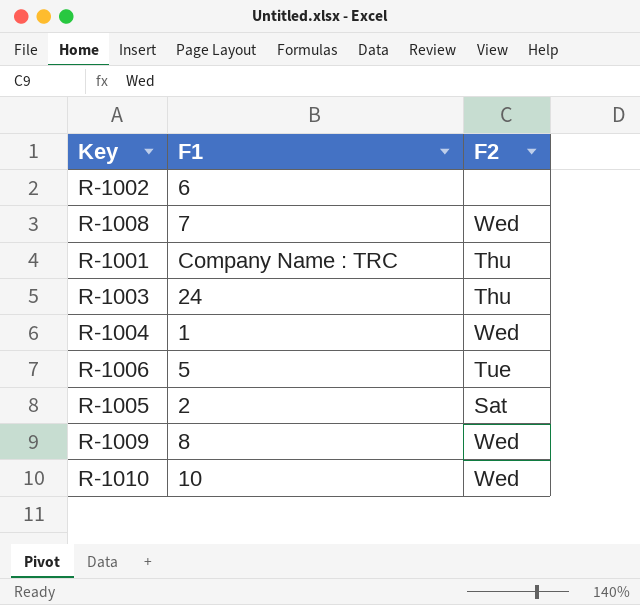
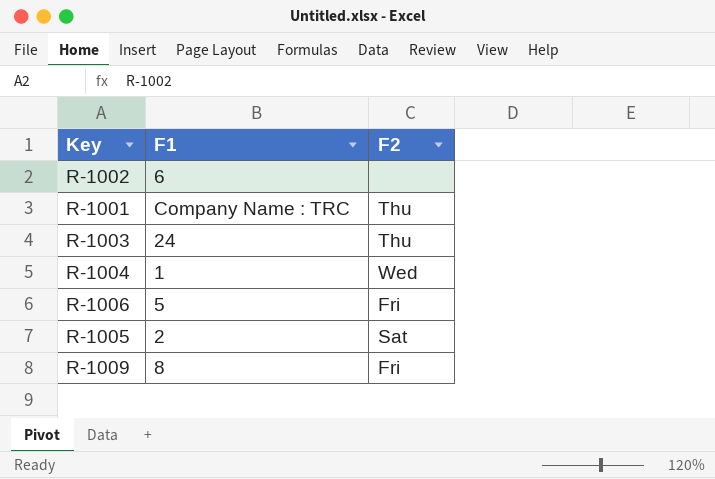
row R-1008: 7 | Wed -> none
row R-1010: 10 | Wed -> none
R-1006 | F2: Tue -> Fri
R-1009 | F2: Wed -> Fri

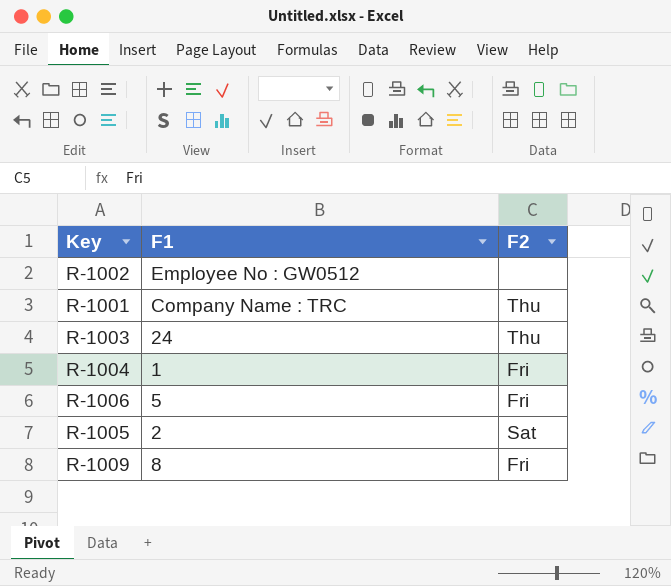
R-1002 | F1: 6 -> Employee No : GW0512
R-1004 | F2: Wed -> Fri

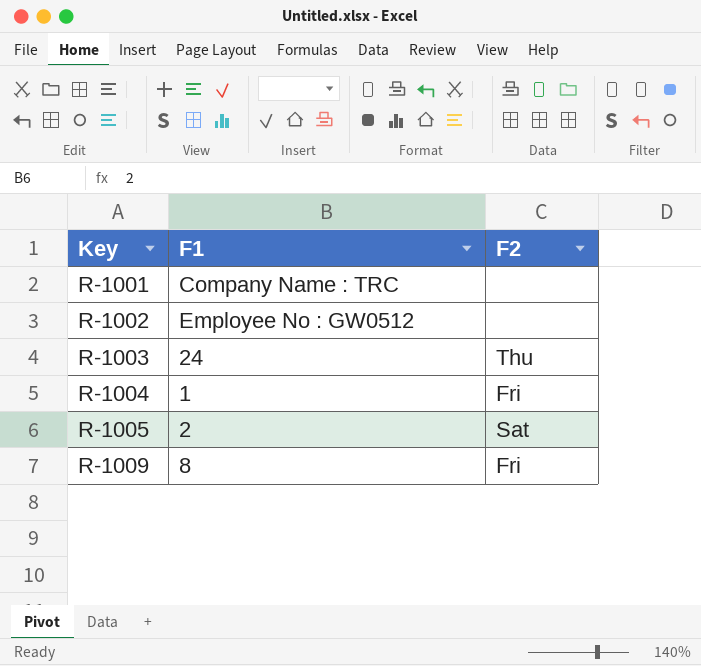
row order: none -> Key ascending
row R-1006: 5 | Fri -> none
R-1001 | F2: Thu -> none

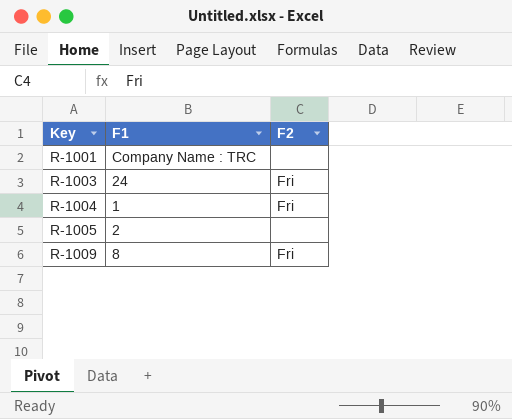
row R-1002: Employee No : GW0512 | none -> none
R-1003 | F2: Thu -> Fri
R-1005 | F2: Sat -> none

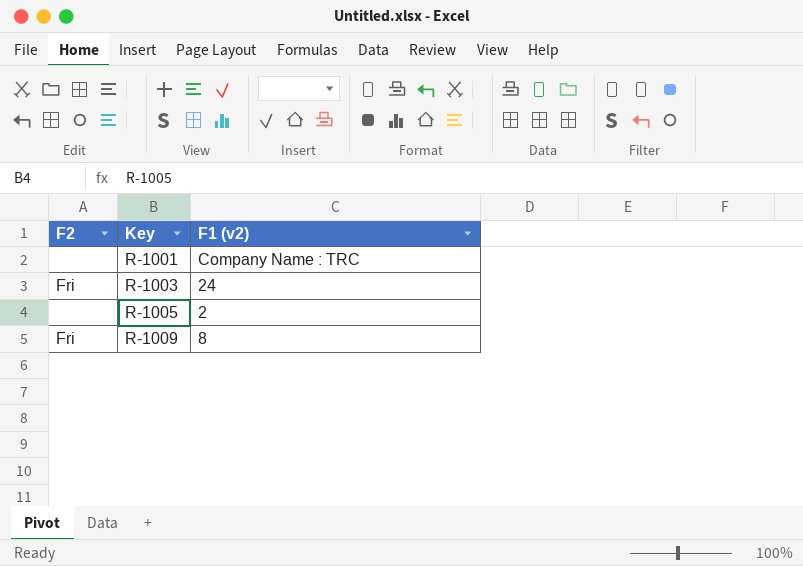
column F2 | position: 3 -> 1
column name: F1 -> F1 (v2)
row R-1004: 1 | Fri -> none

